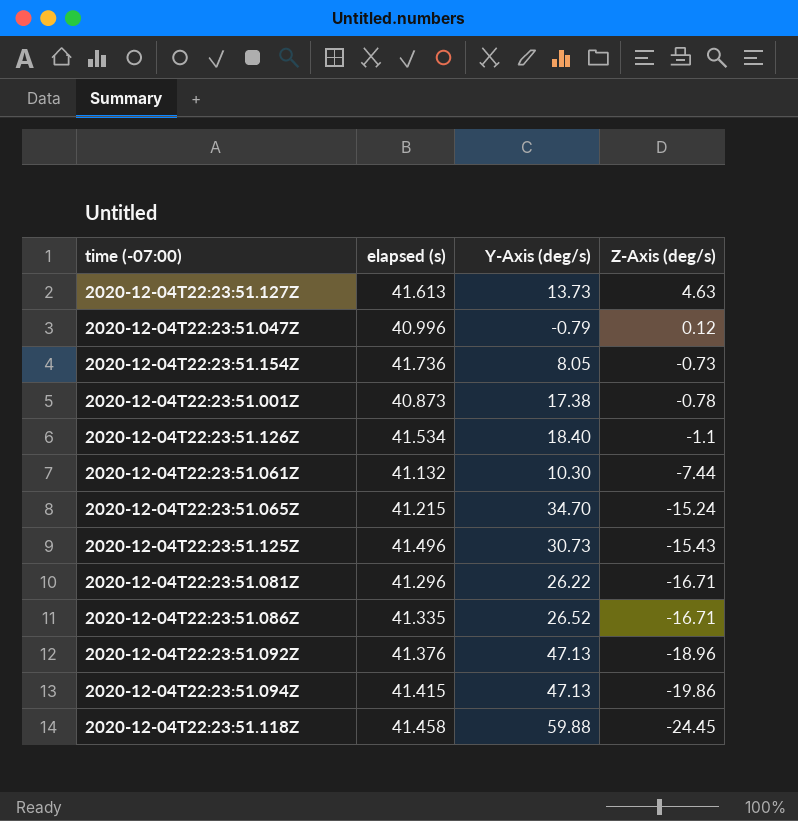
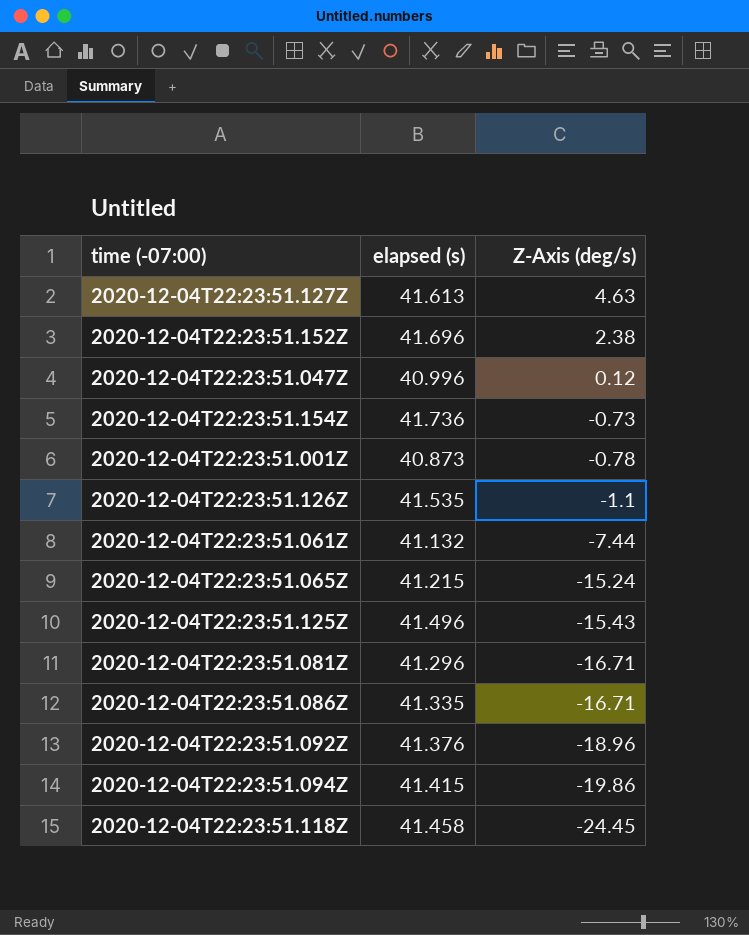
column Y-Axis (deg/s) | position: 3 -> none
row 2020-12-04T22:23:51.152Z: none -> 41.696 | 2.38
2020-12-04T22:23:51.126Z | elapsed (s): 41.534 -> 41.535

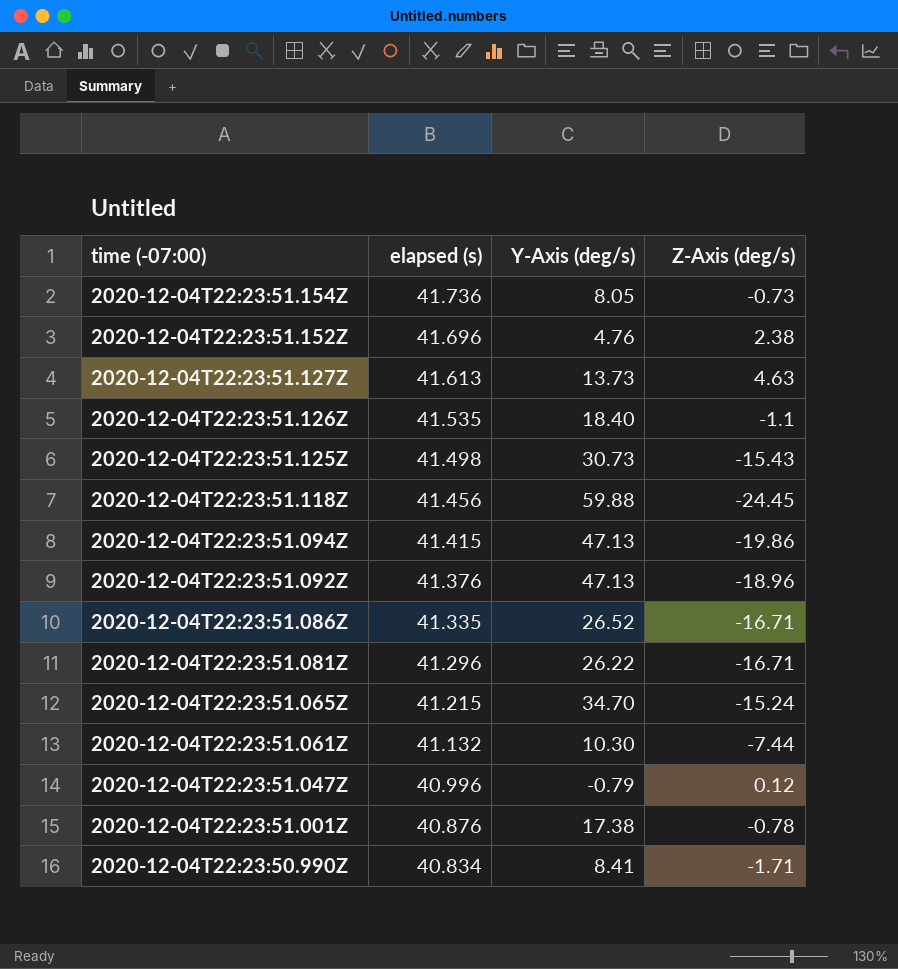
row order: Z-Axis (deg/s) descending -> time (-07:00) descending
column Y-Axis (deg/s) | position: none -> 3
2020-12-04T22:23:51.125Z | elapsed (s): 41.496 -> 41.498
2020-12-04T22:23:51.118Z | elapsed (s): 41.458 -> 41.456
2020-12-04T22:23:51.001Z | elapsed (s): 40.873 -> 40.876
row 2020-12-04T22:23:50.990Z: none -> 40.834 | 8.41 | -1.71

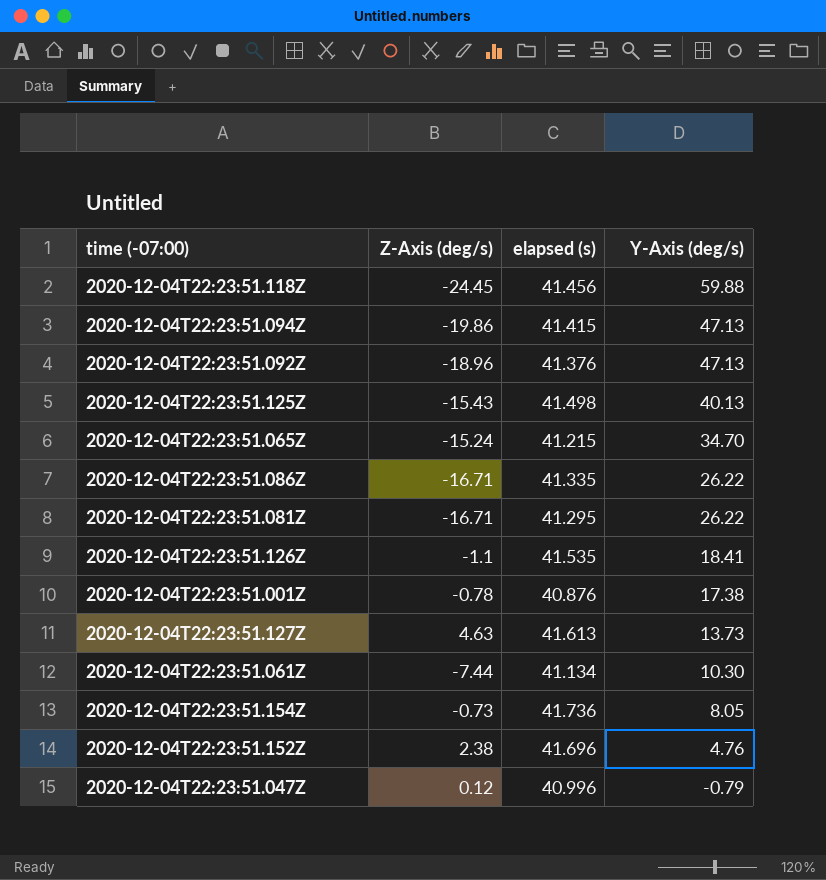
row order: time (-07:00) descending -> Y-Axis (deg/s) descending
column Z-Axis (deg/s) | position: 4 -> 2
row 2020-12-04T22:23:50.990Z: 40.834 | 8.41 | -1.71 -> none
2020-12-04T22:23:51.125Z | Y-Axis (deg/s): 30.73 -> 40.13
2020-12-04T22:23:51.086Z | Y-Axis (deg/s): 26.52 -> 26.22
2020-12-04T22:23:51.081Z | elapsed (s): 41.296 -> 41.295
2020-12-04T22:23:51.126Z | Y-Axis (deg/s): 18.40 -> 18.41
2020-12-04T22:23:51.061Z | elapsed (s): 41.132 -> 41.134

